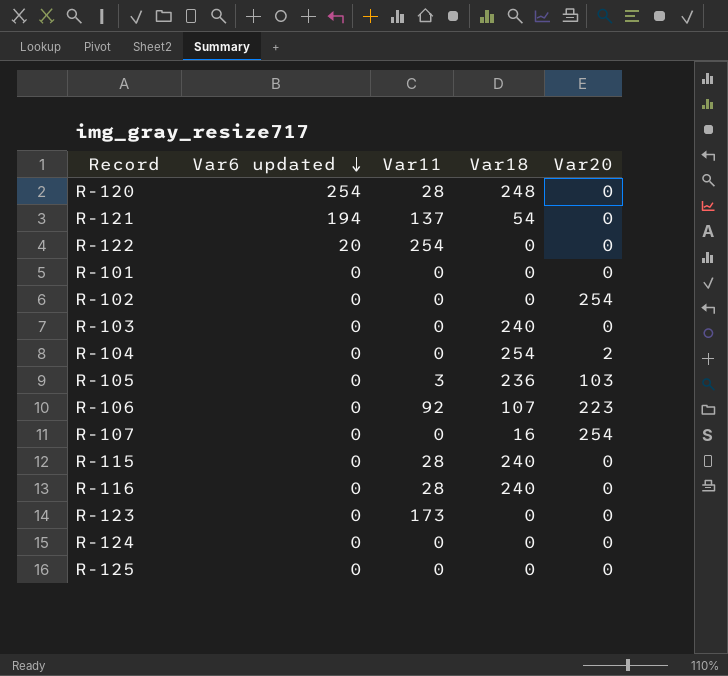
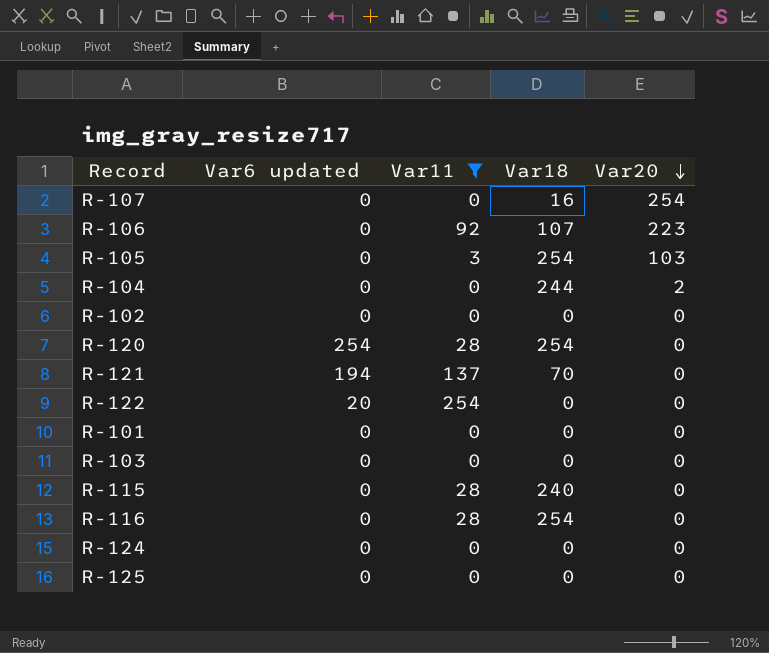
filter: none -> Var11 != 173
row order: Var6 updated descending -> Var20 descending
R-105 | Var18: 236 -> 254
R-104 | Var18: 254 -> 244
R-102 | Var20: 254 -> 0
R-120 | Var18: 248 -> 254
R-121 | Var18: 54 -> 70
R-103 | Var18: 240 -> 0
R-116 | Var18: 240 -> 254

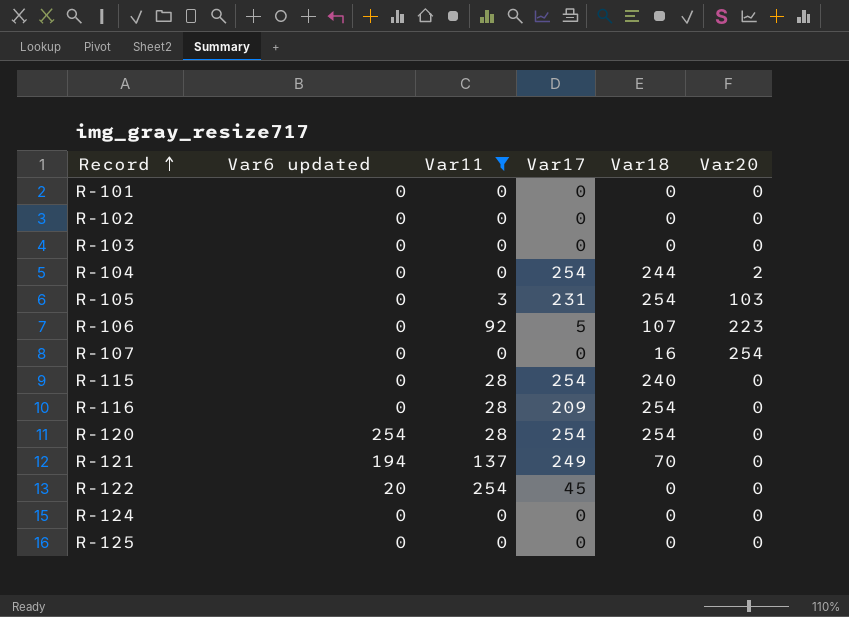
row order: Var20 descending -> Record ascending
column Var17 | position: none -> 4

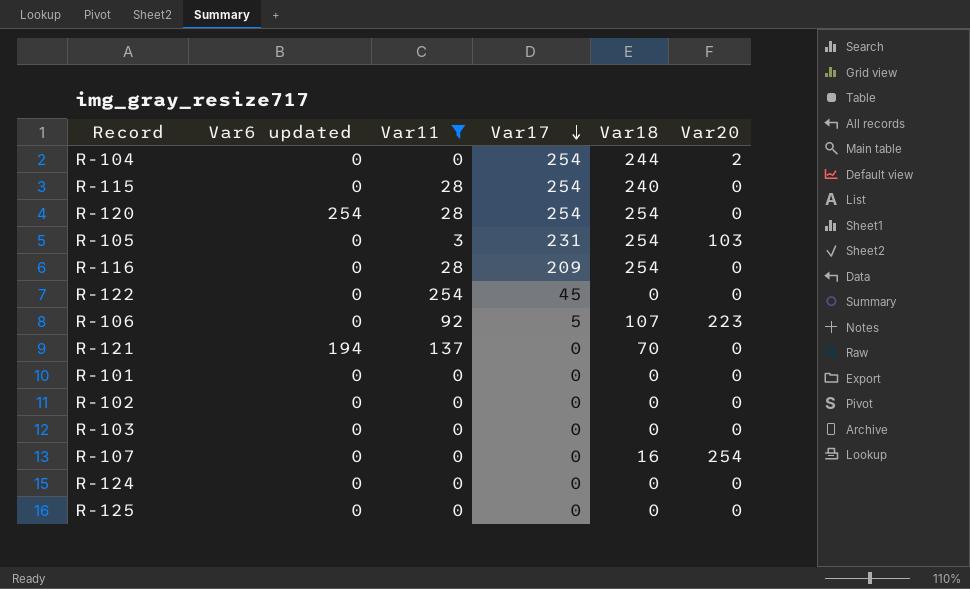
row order: Record ascending -> Var17 descending
R-122 | Var6 updated: 20 -> 0
R-121 | Var17: 249 -> 0

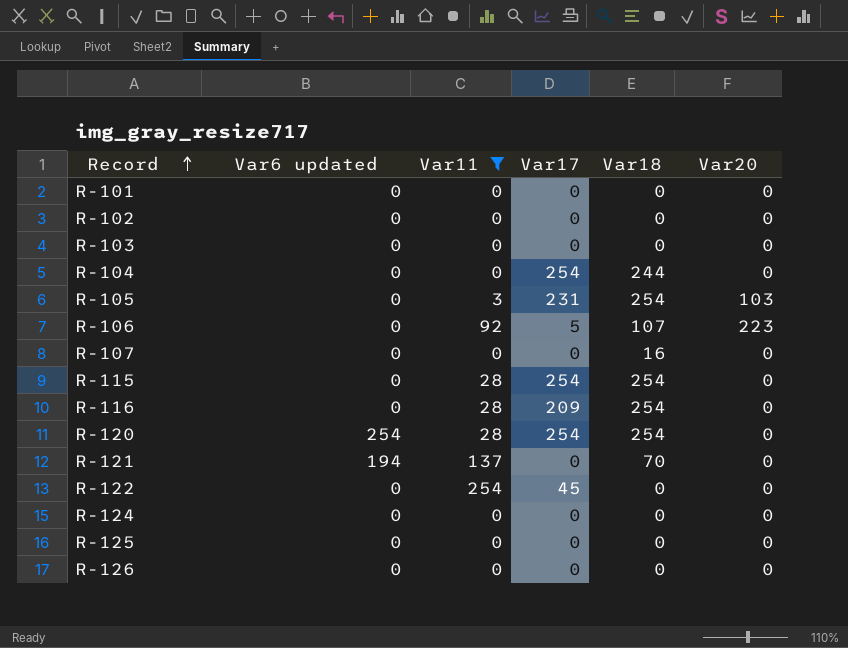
row order: Var17 descending -> Record ascending
R-104 | Var20: 2 -> 0
R-107 | Var20: 254 -> 0
R-115 | Var18: 240 -> 254
row R-126: none -> 0 | 0 | 0 | 0 | 0

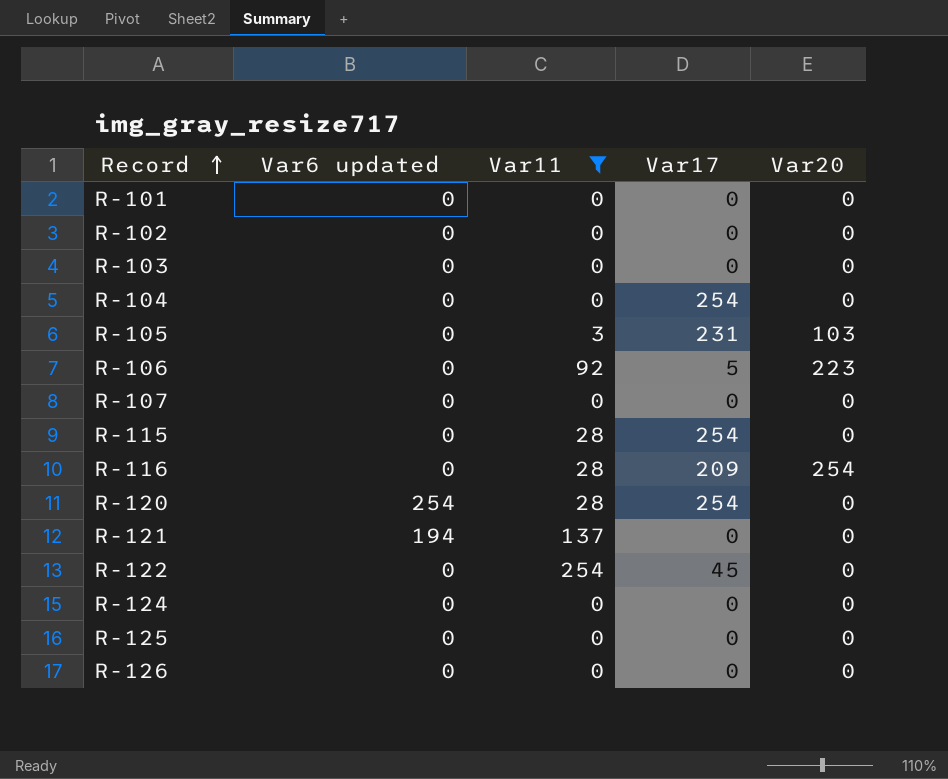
column Var18 | position: 5 -> none
R-116 | Var20: 0 -> 254

